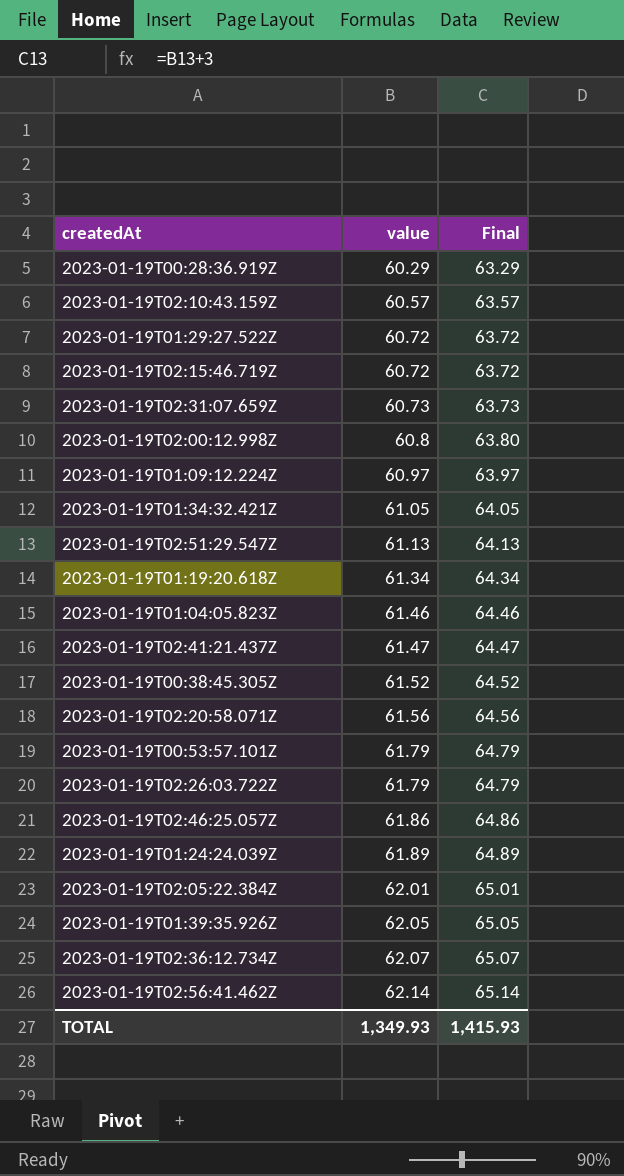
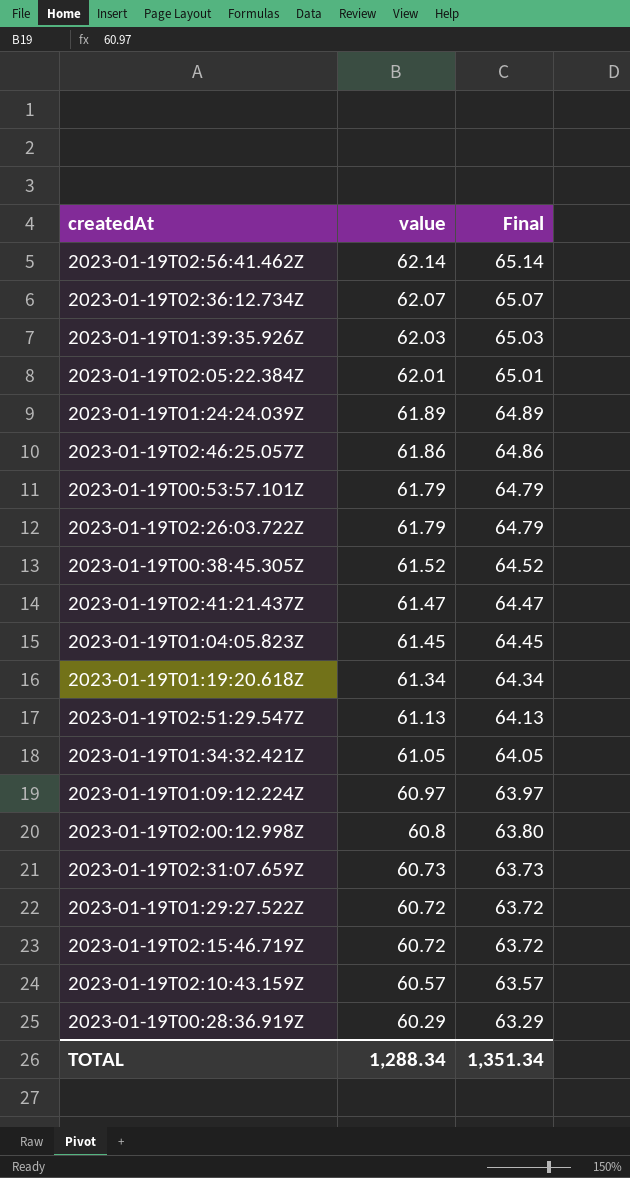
row order: value ascending -> value descending
row 2023-01-19T02:20:58.071Z: 61.56 | 64.56 -> none
2023-01-19T01:39:35.926Z | value: 62.05 -> 62.03
2023-01-19T01:39:35.926Z | Final: 65.05 -> 65.03
2023-01-19T01:04:05.823Z | value: 61.46 -> 61.45
2023-01-19T01:04:05.823Z | Final: 64.46 -> 64.45
TOTAL | value: 1,349.93 -> 1,288.34
TOTAL | Final: 1,415.93 -> 1,351.34

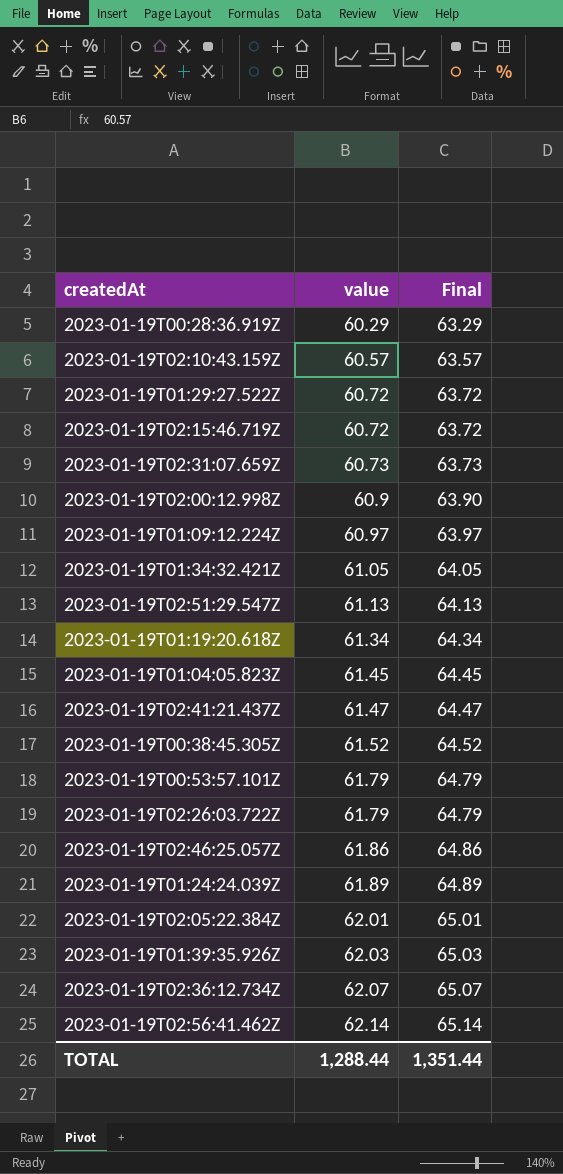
row order: value descending -> value ascending
2023-01-19T02:00:12.998Z | value: 60.8 -> 60.9
2023-01-19T02:00:12.998Z | Final: 63.80 -> 63.90
TOTAL | value: 1,288.34 -> 1,288.44
TOTAL | Final: 1,351.34 -> 1,351.44

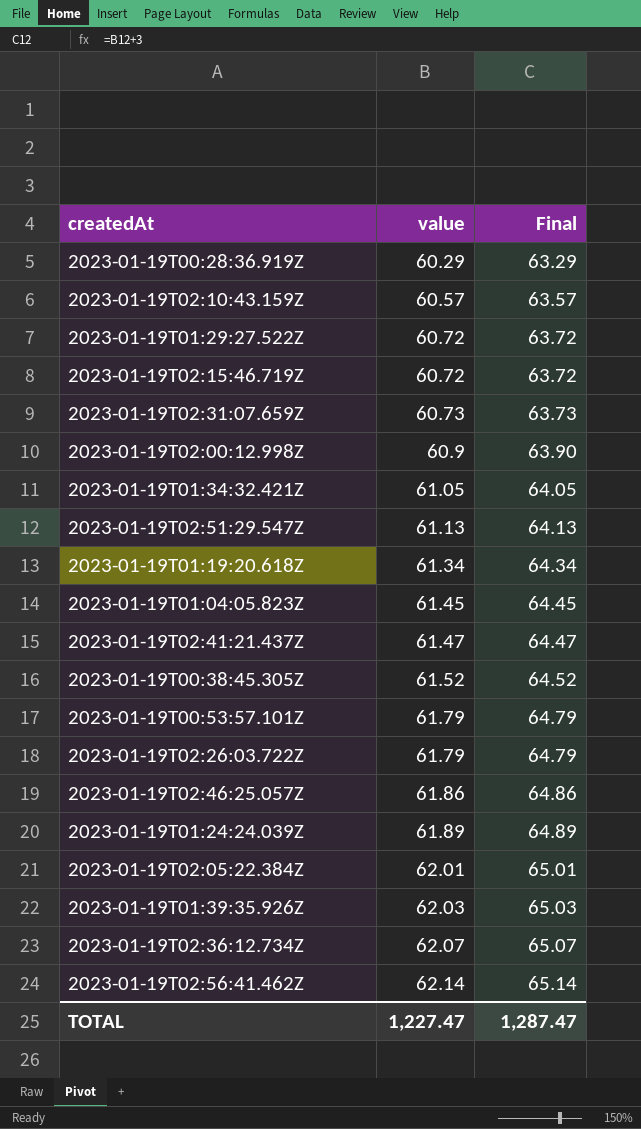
row 2023-01-19T01:09:12.224Z: 60.97 | 63.97 -> none
TOTAL | value: 1,288.44 -> 1,227.47
TOTAL | Final: 1,351.44 -> 1,287.47

